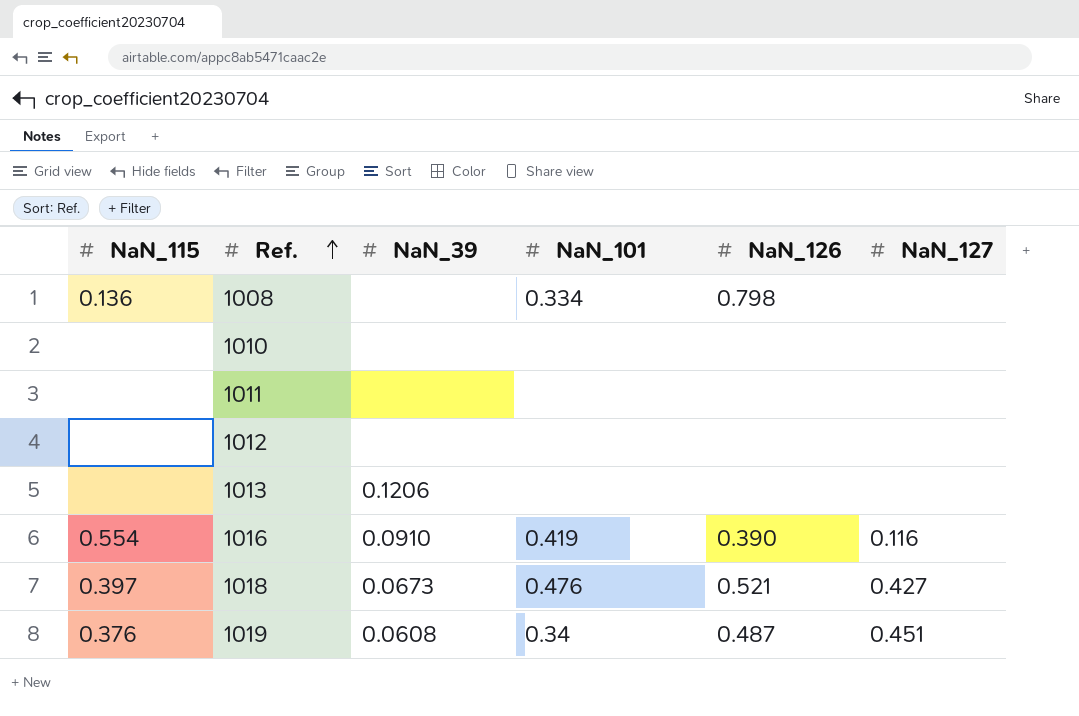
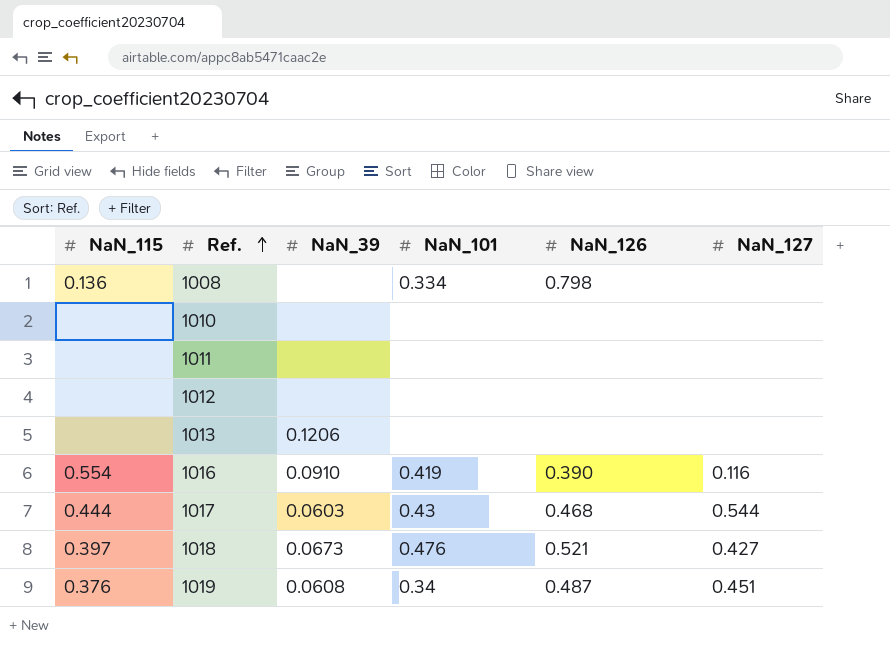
row 1017: none -> 0.444 | 0.0603 | 0.43 | 0.468 | 0.544

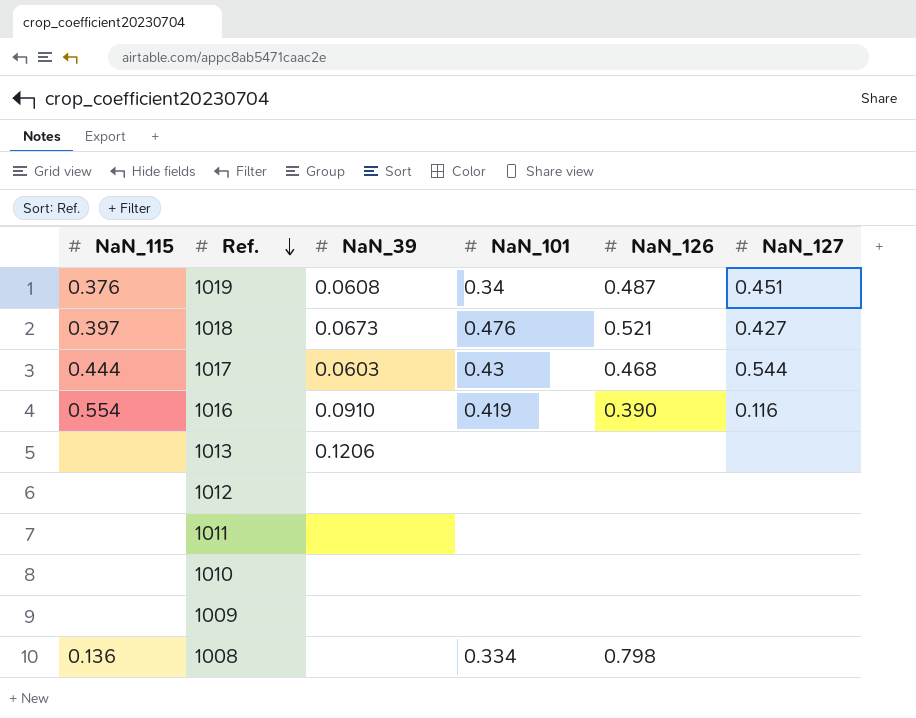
row order: Ref. ascending -> Ref. descending
row 1009: none -> none | none | none | none | none

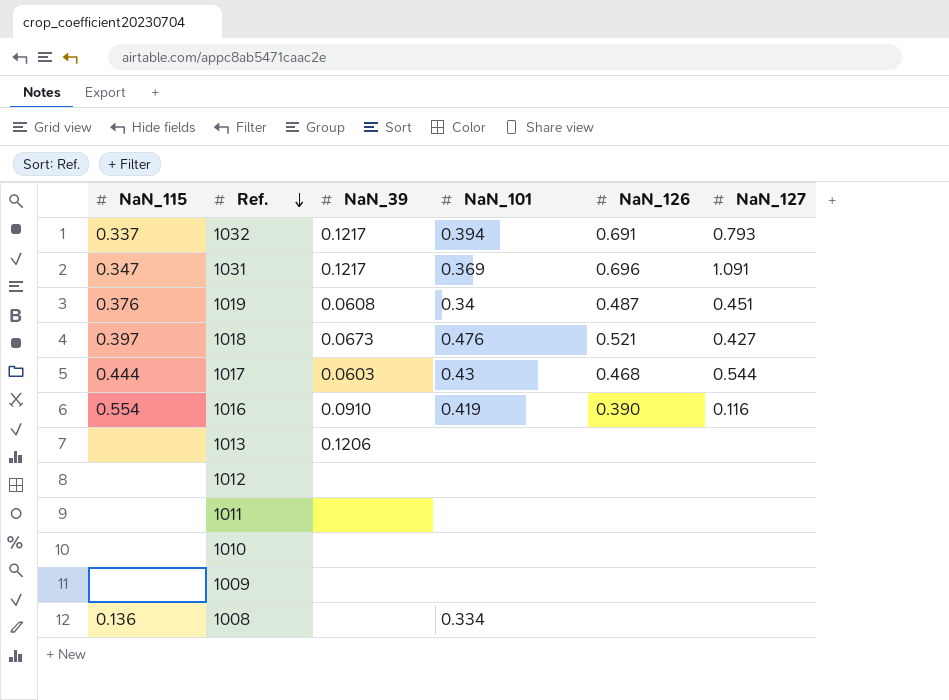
row 1032: none -> 0.337 | 0.1217 | 0.394 | 0.691 | 0.793
row 1031: none -> 0.347 | 0.1217 | 0.369 | 0.696 | 1.091
1008 | NaN_126: 0.798 -> none

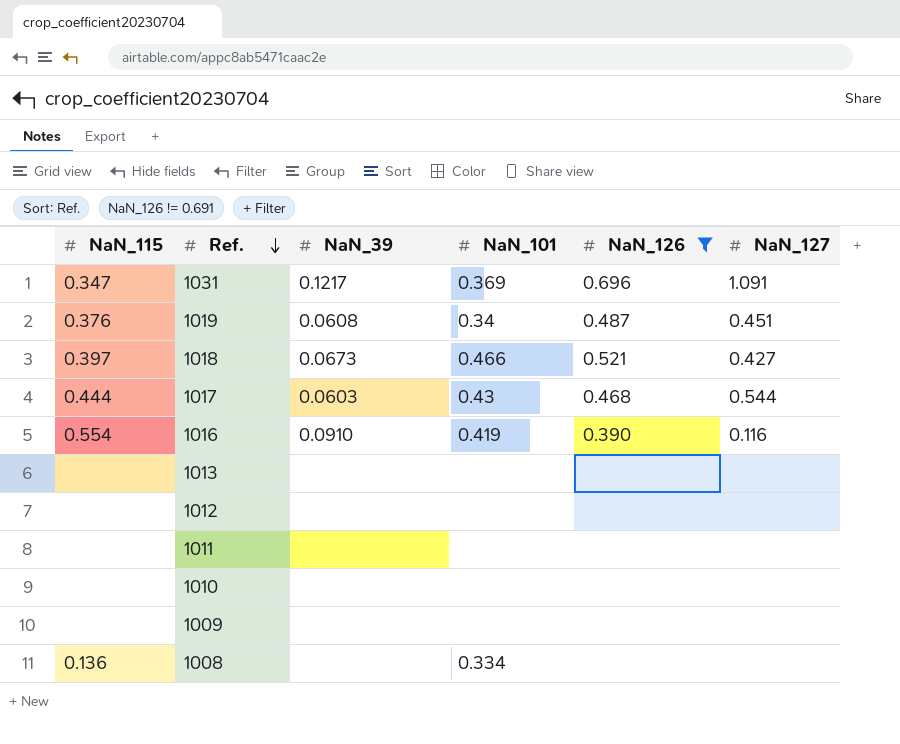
filter: none -> NaN_126 != 0.691
1018 | NaN_101: 0.476 -> 0.466
1013 | NaN_39: 0.1206 -> none

